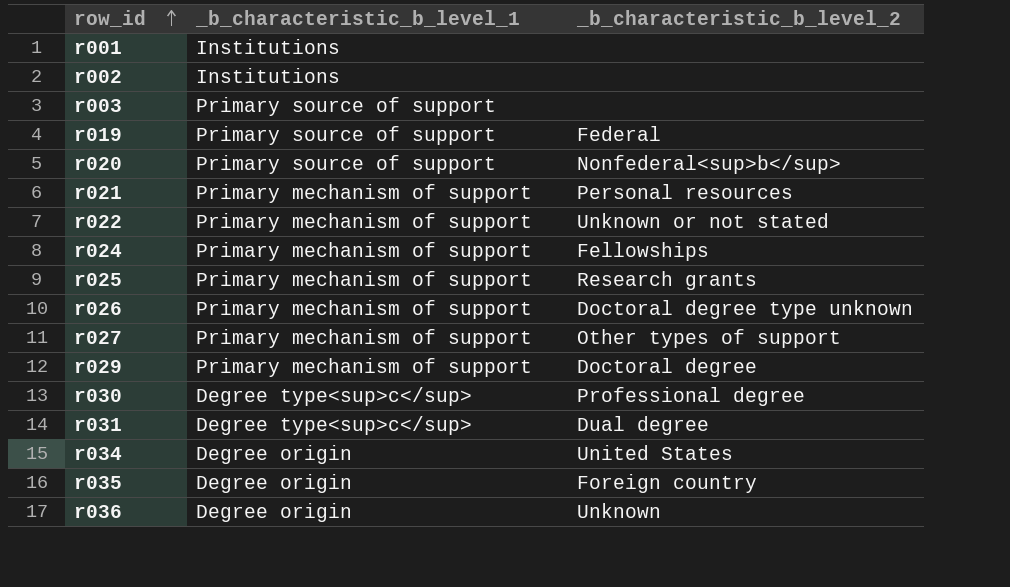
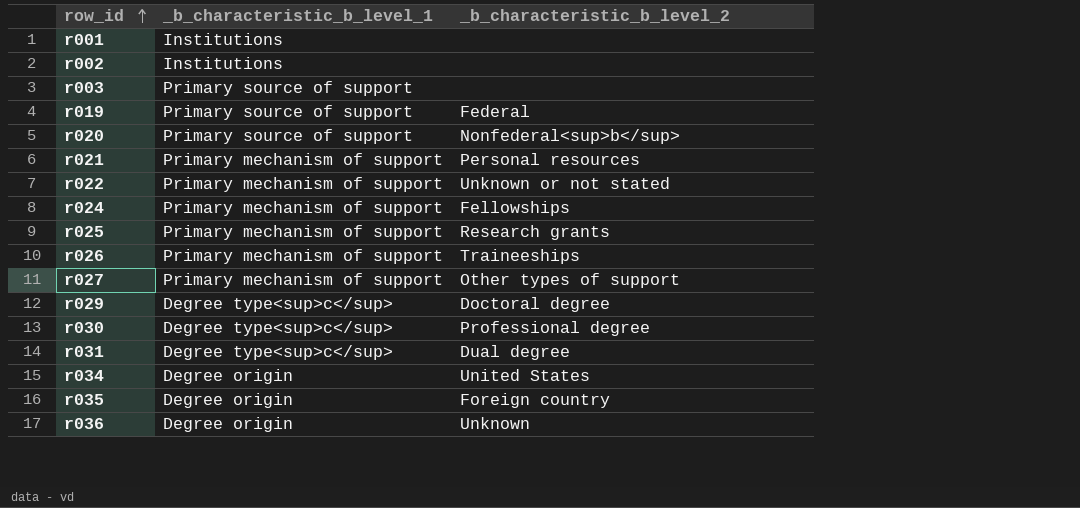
r026 | _b_characteristic_b_level_2: Doctoral degree type unknown -> Traineeships
r029 | _b_characteristic_b_level_1: Primary mechanism of support -> Degree type<sup>c</sup>

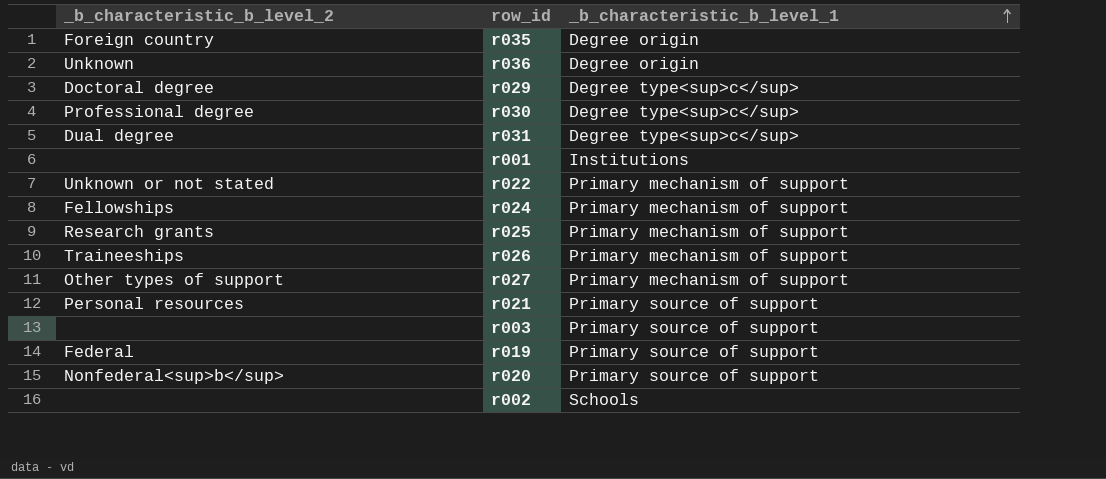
row order: row_id ascending -> _b_characteristic_b_level_1 ascending
column _b_characteristic_b_level_2 | position: 3 -> 1
row r034: Degree origin | United States -> none
r021 | _b_characteristic_b_level_1: Primary mechanism of support -> Primary source of support
r002 | _b_characteristic_b_level_1: Institutions -> Schools

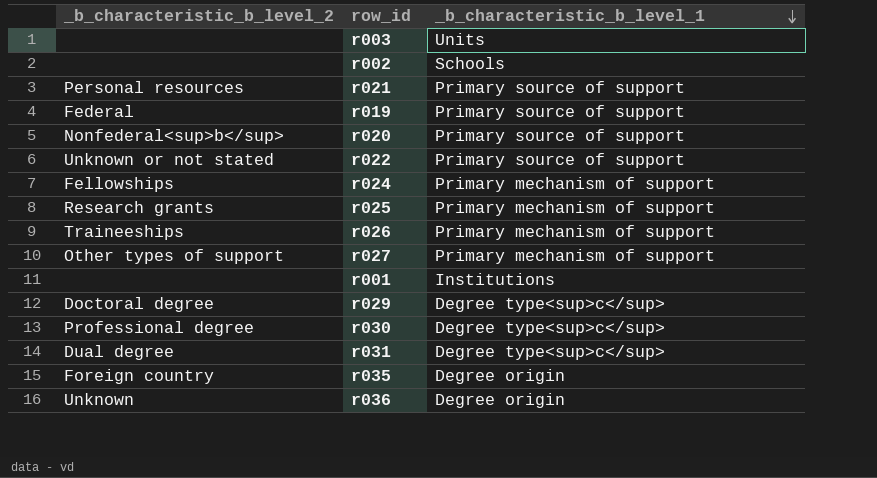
row order: _b_characteristic_b_level_1 ascending -> _b_characteristic_b_level_1 descending
r003 | _b_characteristic_b_level_1: Primary source of support -> Units
r022 | _b_characteristic_b_level_1: Primary mechanism of support -> Primary source of support

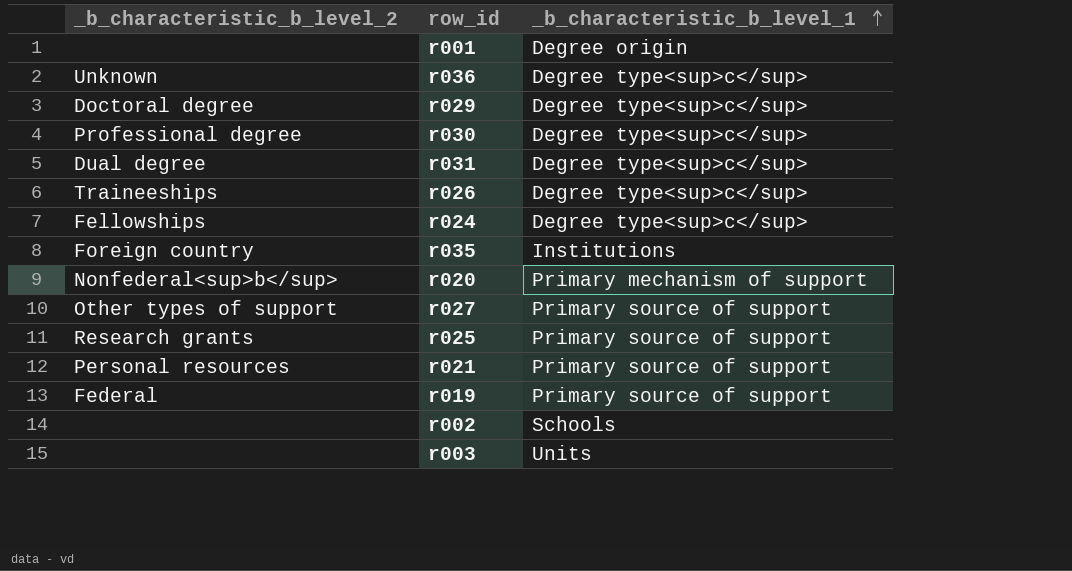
row order: _b_characteristic_b_level_1 descending -> _b_characteristic_b_level_1 ascending
row r022: Unknown or not stated | Primary source of support -> none
r001 | _b_characteristic_b_level_1: Institutions -> Degree origin
r036 | _b_characteristic_b_level_1: Degree origin -> Degree type<sup>c</sup>
r026 | _b_characteristic_b_level_1: Primary mechanism of support -> Degree type<sup>c</sup>
r024 | _b_characteristic_b_level_1: Primary mechanism of support -> Degree type<sup>c</sup>
r035 | _b_characteristic_b_level_1: Degree origin -> Institutions
r020 | _b_characteristic_b_level_1: Primary source of support -> Primary mechanism of support
r027 | _b_characteristic_b_level_1: Primary mechanism of support -> Primary source of support
r025 | _b_characteristic_b_level_1: Primary mechanism of support -> Primary source of support

